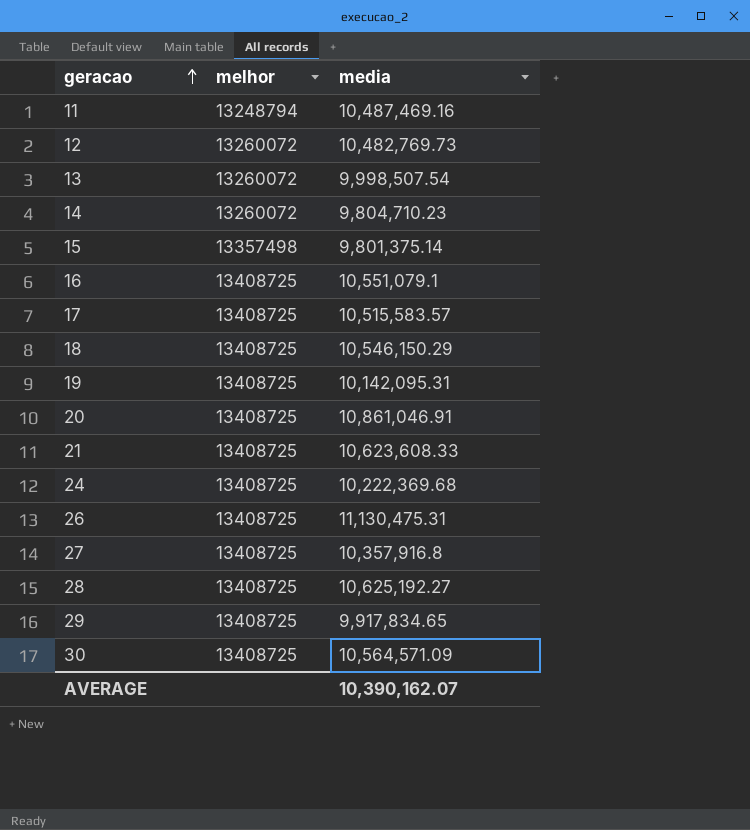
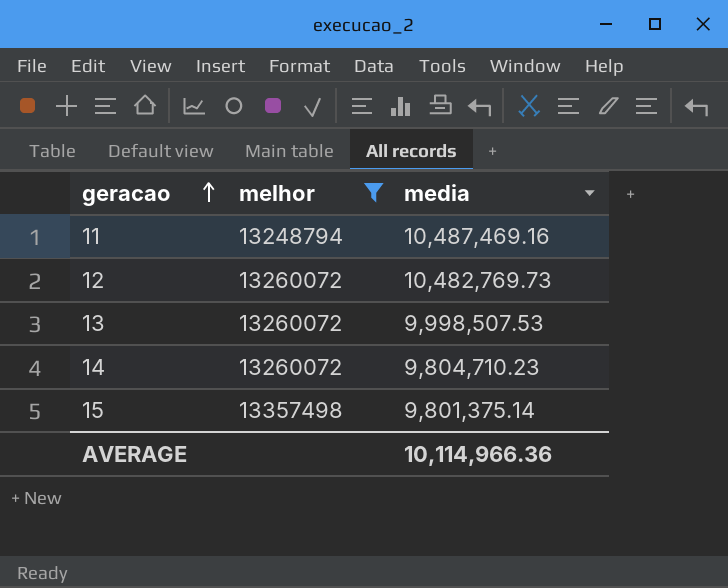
filter: none -> melhor != 13408725
13 | media: 9,998,507.54 -> 9,998,507.53
AVERAGE | media: 10,390,162.07 -> 10,114,966.36

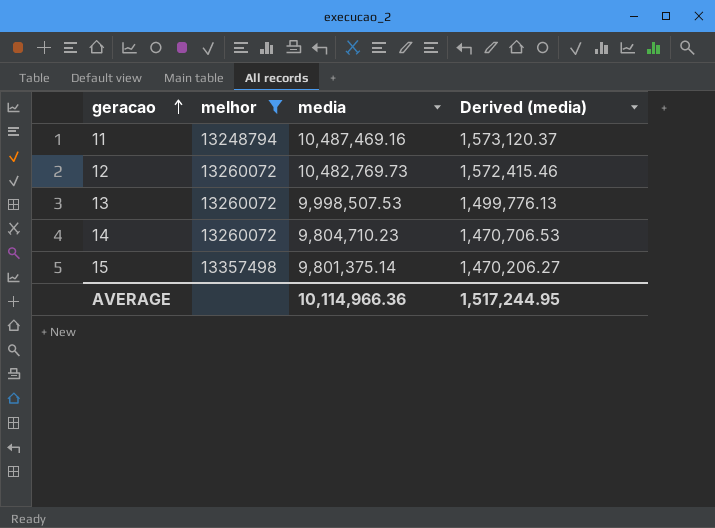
column Derived (media) | formula: none -> [media] * 0.15

